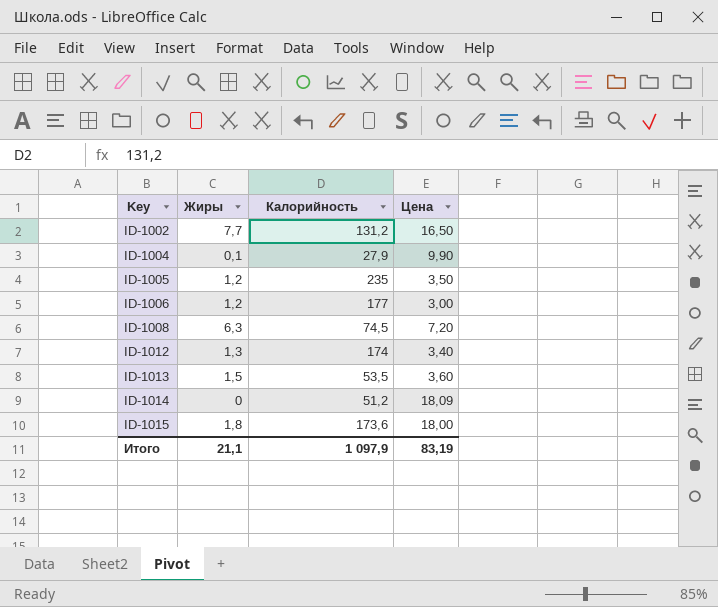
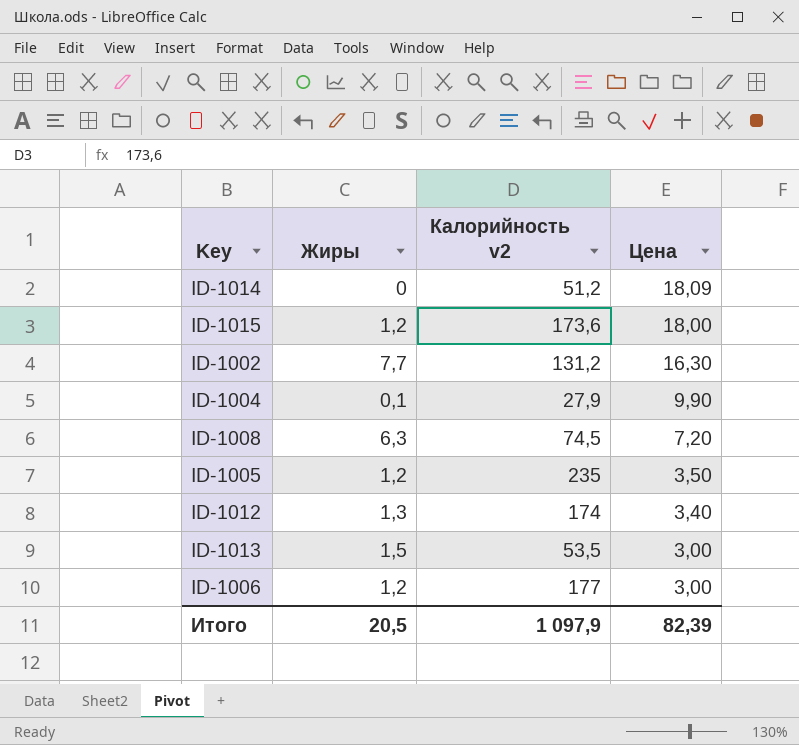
row order: Key ascending -> Цена descending
column name: Калорийность -> Калорийность v2
ID-1015 | Жиры: 1,8 -> 1,2
ID-1002 | Цена: 16,50 -> 16,30
ID-1013 | Цена: 3,60 -> 3,00
Итого | Жиры: 21,1 -> 20,5
Итого | Цена: 83,19 -> 82,39

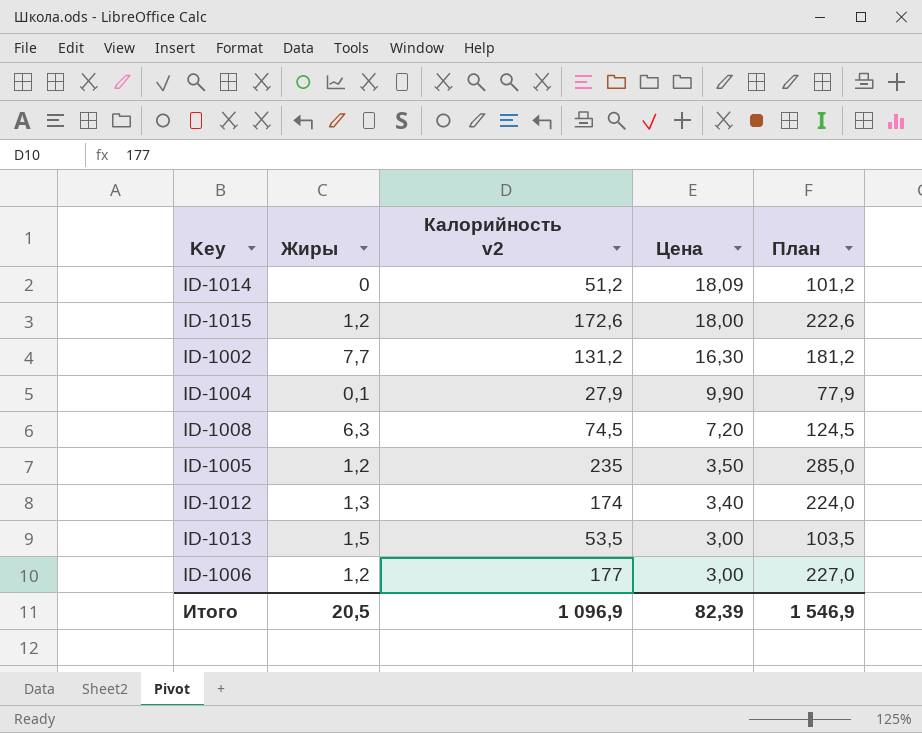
column План | formula: none -> [Калорийность v2] + 50
ID-1015 | Калорийность v2: 173,6 -> 172,6
Итого | Калорийность v2: 1 097,9 -> 1 096,9

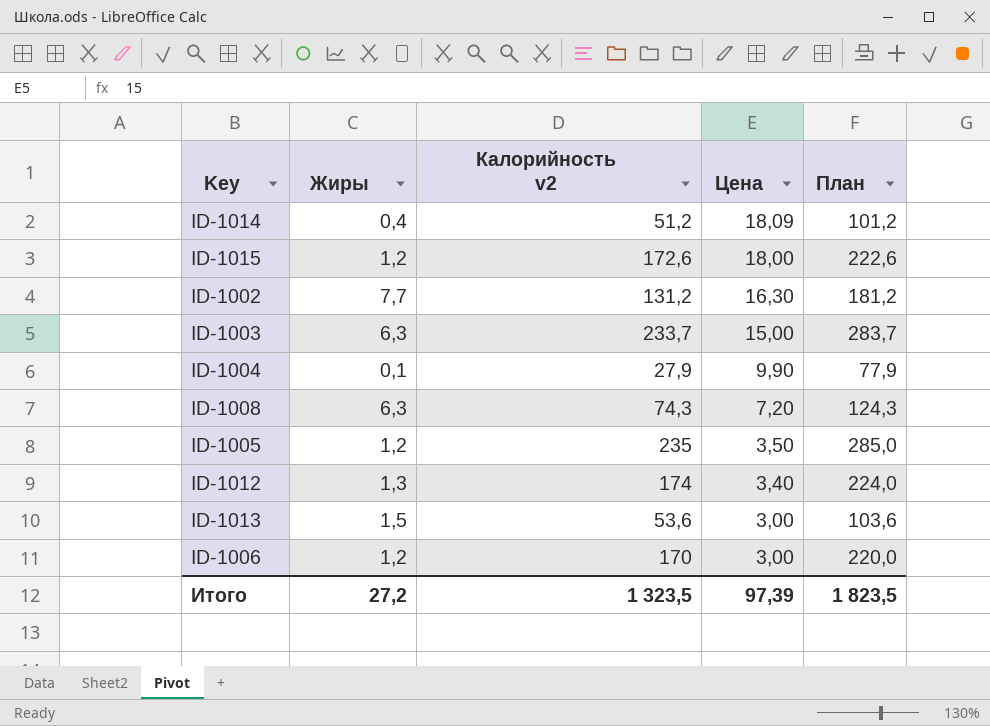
ID-1014 | Жиры: 0 -> 0,4
row ID-1003: none -> 6,3 | 233,7 | 15,00 | 283,7
ID-1008 | Калорийность v2: 74,5 -> 74,3
ID-1008 | План: 124,5 -> 124,3
ID-1013 | Калорийность v2: 53,5 -> 53,6
ID-1013 | План: 103,5 -> 103,6
ID-1006 | Калорийность v2: 177 -> 170
ID-1006 | План: 227,0 -> 220,0
Итого | Жиры: 20,5 -> 27,2
Итого | Калорийность v2: 1 096,9 -> 1 323,5
Итого | Цена: 82,39 -> 97,39
Итого | План: 1 546,9 -> 1 823,5

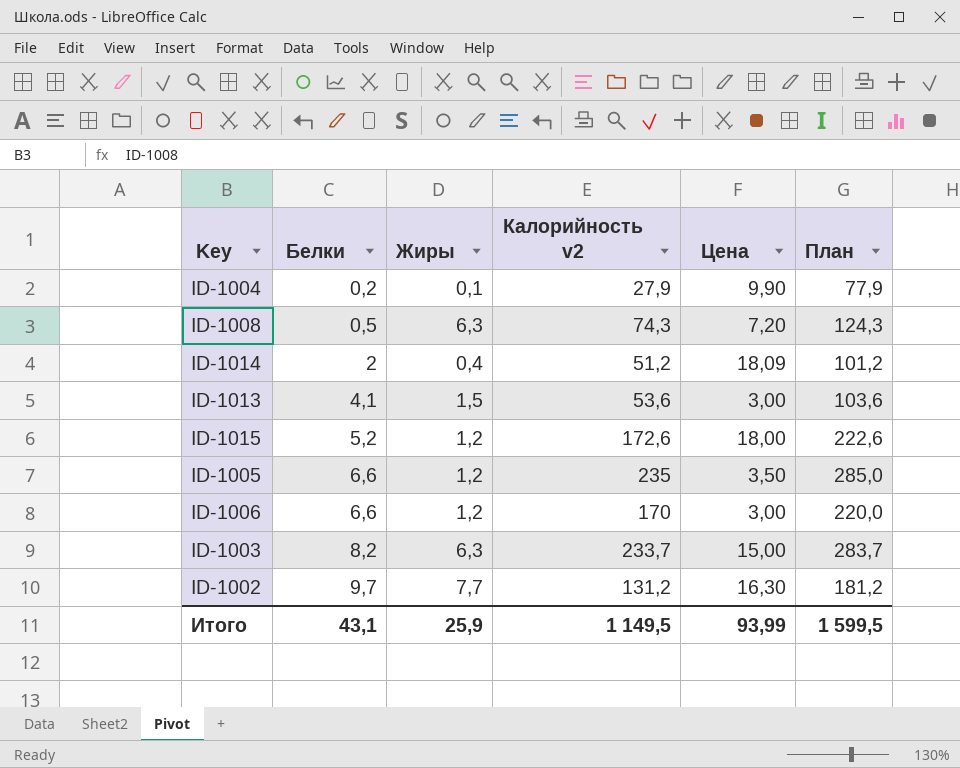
row order: Цена descending -> Белки ascending
column Белки | position: none -> 2
row ID-1012: 1,3 | 174 | 3,40 | 224,0 -> none
Итого | Жиры: 27,2 -> 25,9
Итого | Калорийность v2: 1 323,5 -> 1 149,5
Итого | Цена: 97,39 -> 93,99
Итого | План: 1 823,5 -> 1 599,5

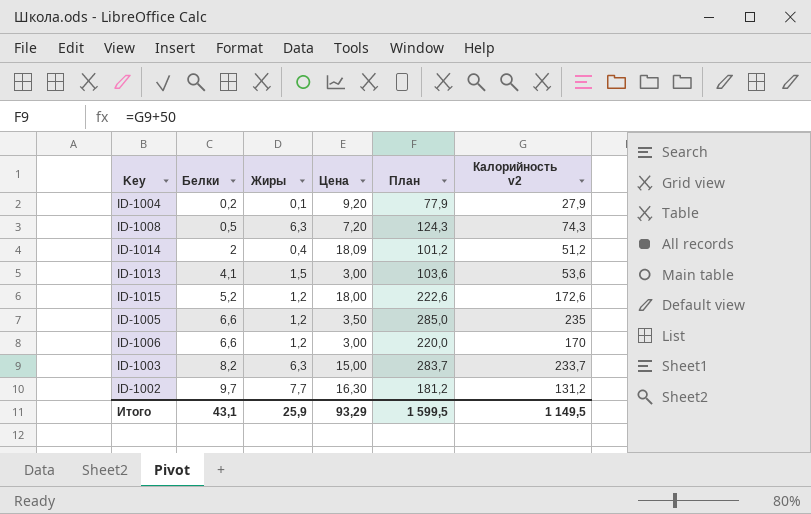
column Калорийность v2 | position: 4 -> 6
ID-1004 | Цена: 9,90 -> 9,20
Итого | Цена: 93,99 -> 93,29

